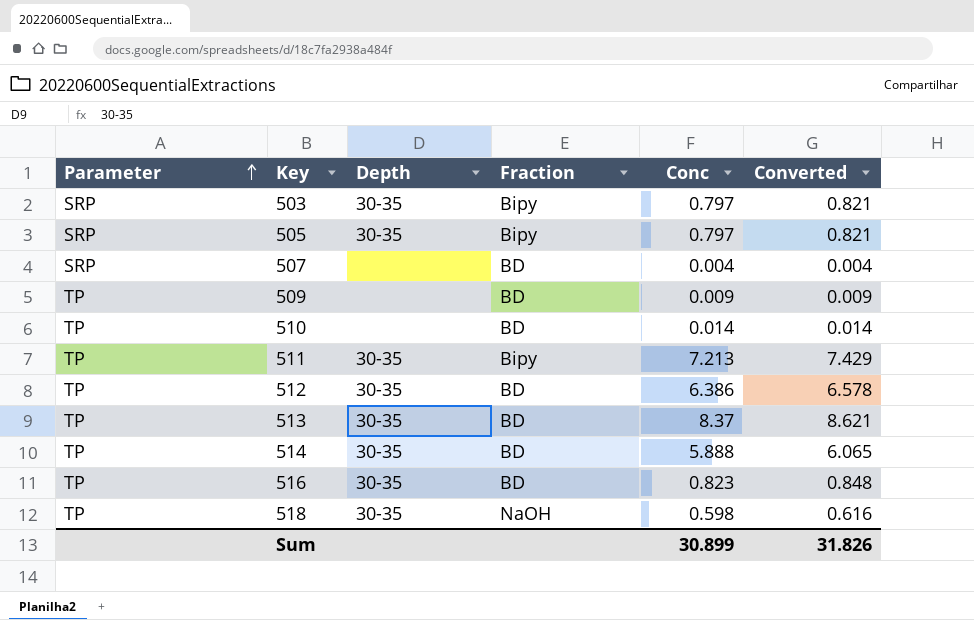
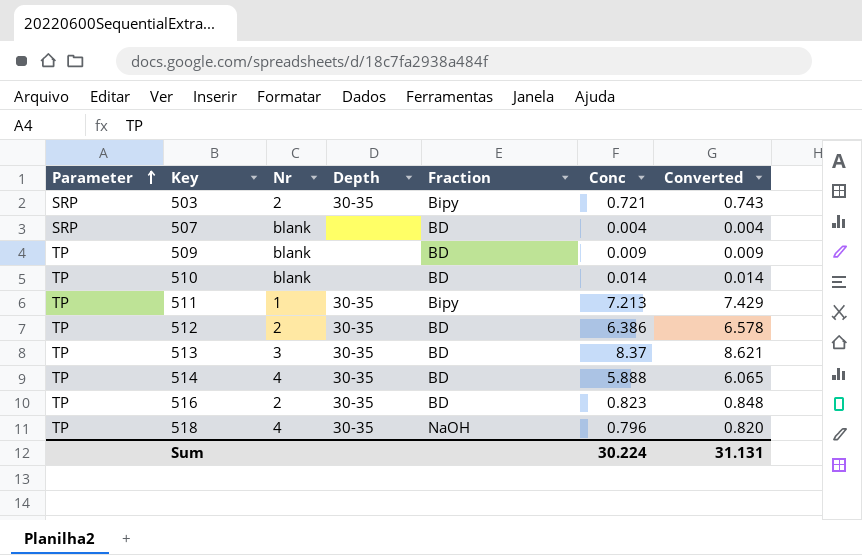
column Nr | position: none -> 3
row 505: SRP | 30-35 | Bipy | 0.797 | 0.821 -> none
503 | Conc: 0.797 -> 0.721
503 | Converted: 0.821 -> 0.743
518 | Conc: 0.598 -> 0.796
518 | Converted: 0.616 -> 0.820
Sum | Conc: 30.899 -> 30.224
Sum | Converted: 31.826 -> 31.131

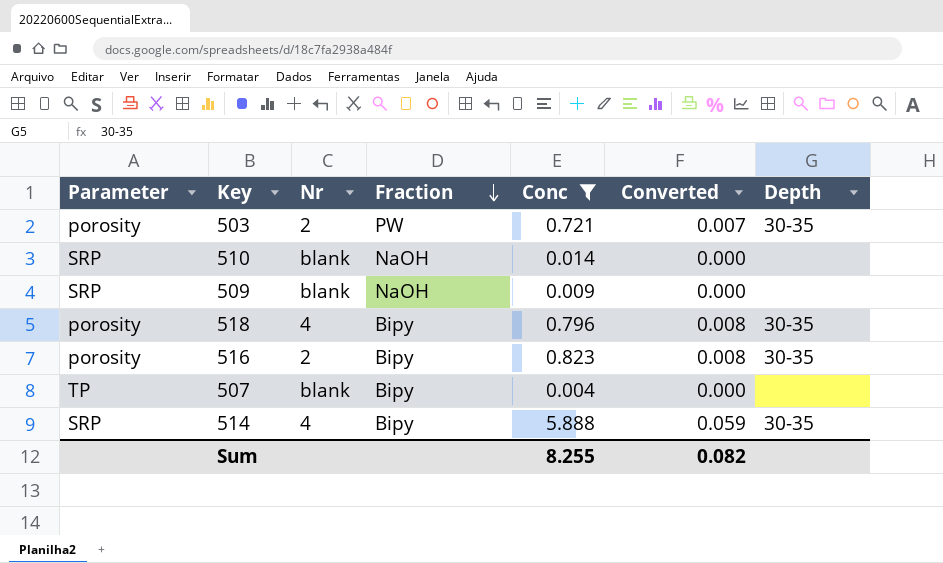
filter: none -> Conc <= 5.888
row order: Parameter ascending -> Fraction descending
column Converted | formula: [Conc] * 1.03 -> [Conc] * 0.01
column Depth | position: 4 -> 7
503 | Parameter: SRP -> porosity
503 | Fraction: Bipy -> PW
510 | Parameter: TP -> SRP
510 | Fraction: BD -> NaOH
509 | Parameter: TP -> SRP
509 | Fraction: BD -> NaOH
518 | Parameter: TP -> porosity
518 | Fraction: NaOH -> Bipy
516 | Parameter: TP -> porosity
516 | Fraction: BD -> Bipy
507 | Parameter: SRP -> TP
507 | Fraction: BD -> Bipy
514 | Parameter: TP -> SRP
514 | Fraction: BD -> Bipy
Sum | Conc: 30.224 -> 8.255
Sum | Converted: 31.131 -> 0.082

